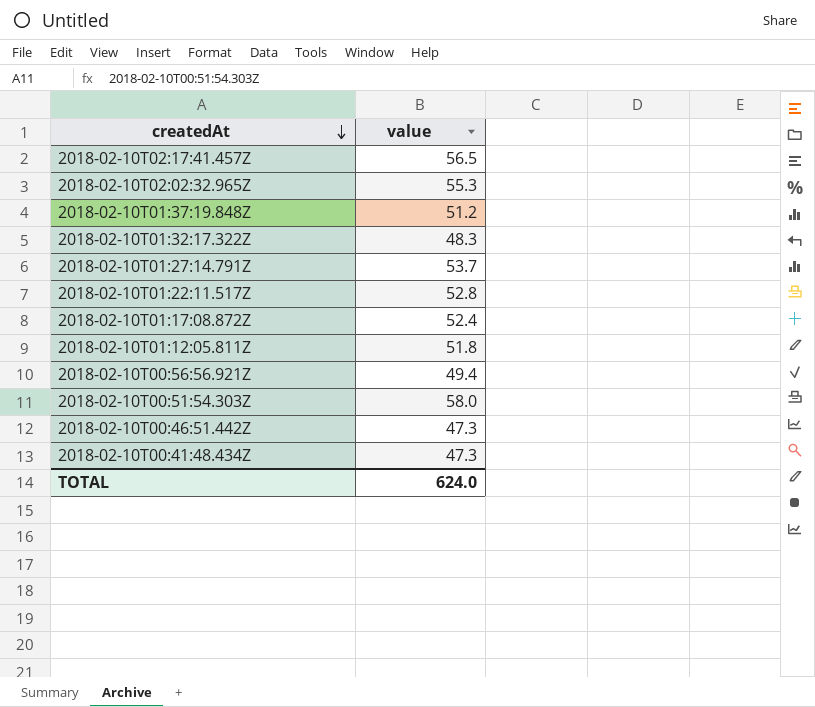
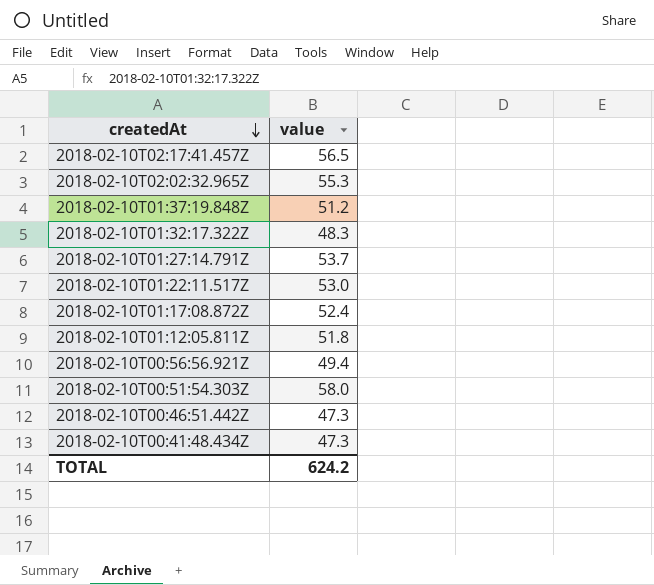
2018-02-10T01:22:11.517Z | value: 52.8 -> 53.0
TOTAL | value: 624.0 -> 624.2

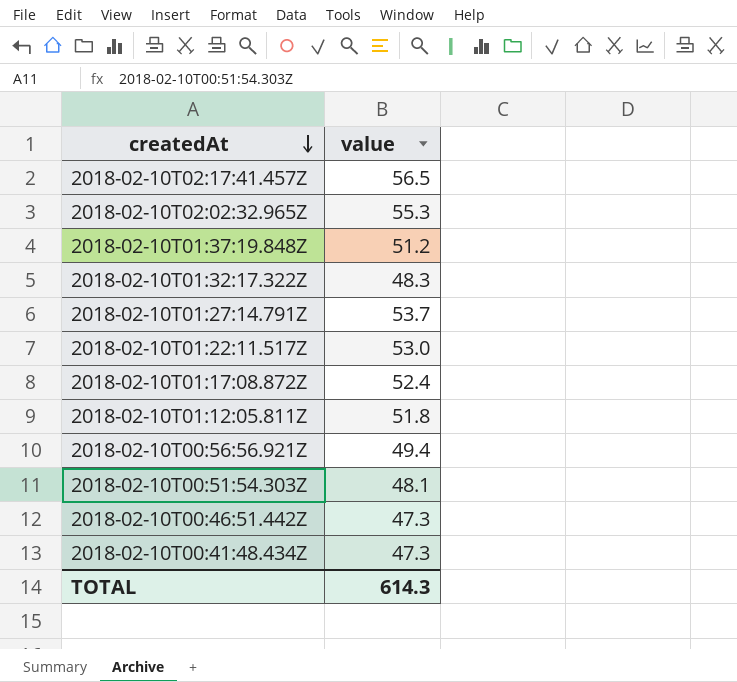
2018-02-10T00:51:54.303Z | value: 58.0 -> 48.1
TOTAL | value: 624.2 -> 614.3

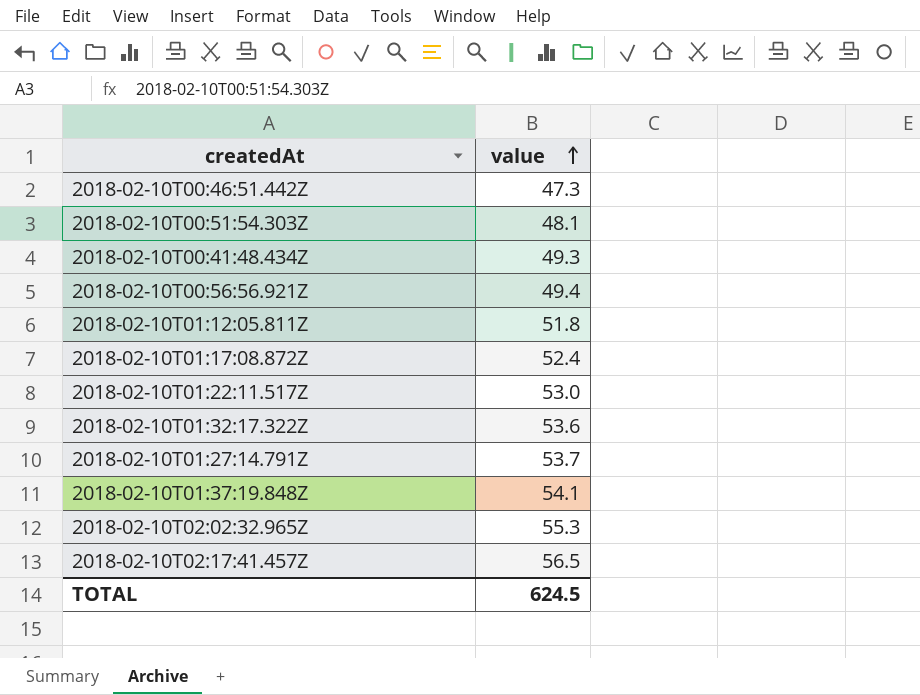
row order: createdAt descending -> value ascending
2018-02-10T00:41:48.434Z | value: 47.3 -> 49.3
2018-02-10T01:32:17.322Z | value: 48.3 -> 53.6
2018-02-10T01:37:19.848Z | value: 51.2 -> 54.1
TOTAL | value: 614.3 -> 624.5

